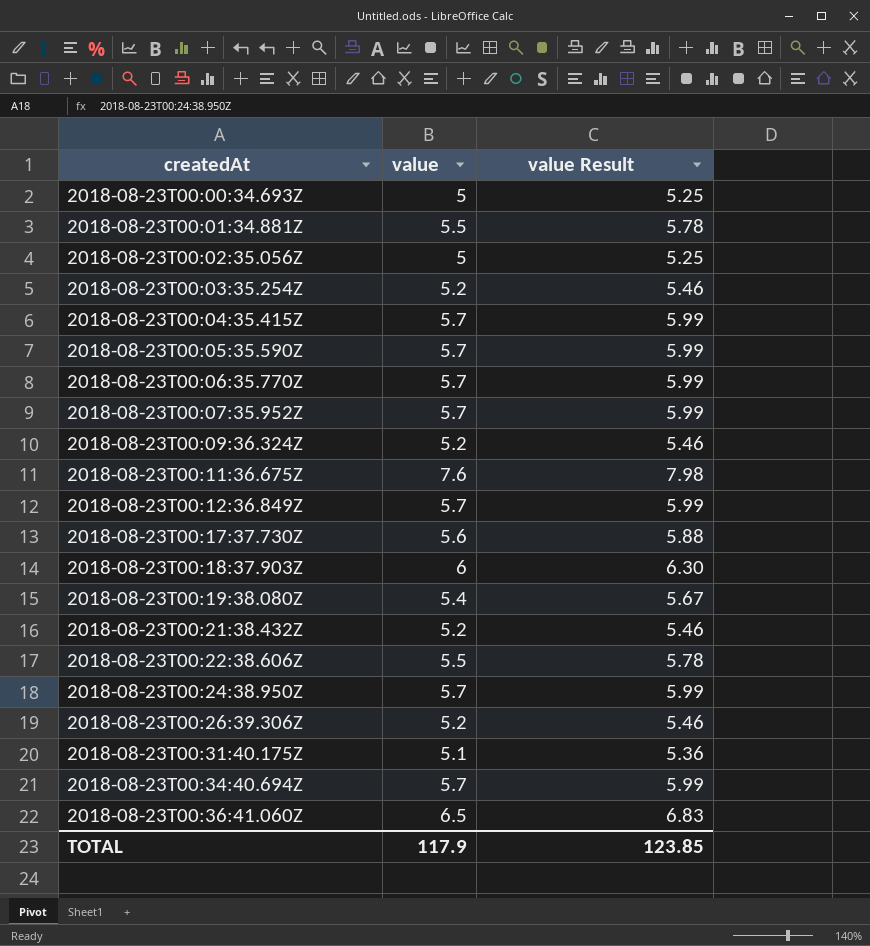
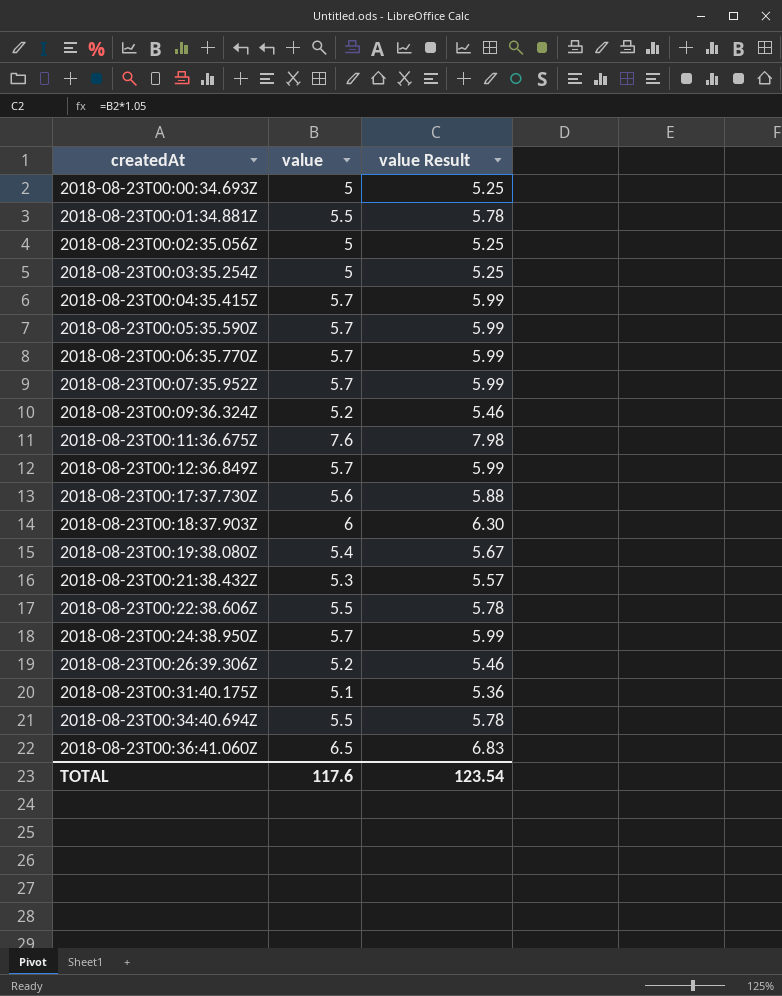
2018-08-23T00:03:35.254Z | value: 5.2 -> 5
2018-08-23T00:03:35.254Z | value Result: 5.46 -> 5.25
2018-08-23T00:21:38.432Z | value: 5.2 -> 5.3
2018-08-23T00:21:38.432Z | value Result: 5.46 -> 5.57
2018-08-23T00:34:40.694Z | value: 5.7 -> 5.5
2018-08-23T00:34:40.694Z | value Result: 5.99 -> 5.78
TOTAL | value: 117.9 -> 117.6
TOTAL | value Result: 123.85 -> 123.54

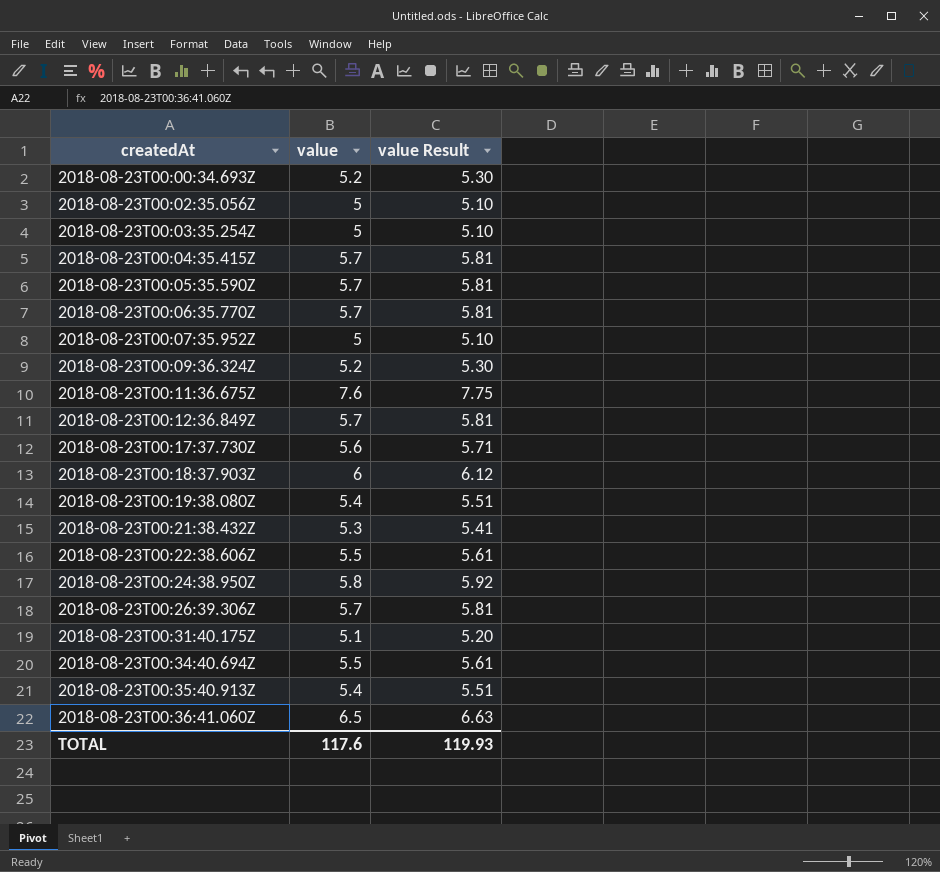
column value Result | formula: [value] * 1.05 -> [value] * 1.02
row 2018-08-23T00:01:34.881Z: 5.5 | 5.78 -> none
2018-08-23T00:00:34.693Z | value: 5 -> 5.2
2018-08-23T00:07:35.952Z | value: 5.7 -> 5
2018-08-23T00:24:38.950Z | value: 5.7 -> 5.8
2018-08-23T00:26:39.306Z | value: 5.2 -> 5.7
row 2018-08-23T00:35:40.913Z: none -> 5.4 | 5.51
TOTAL | value Result: 123.54 -> 119.93

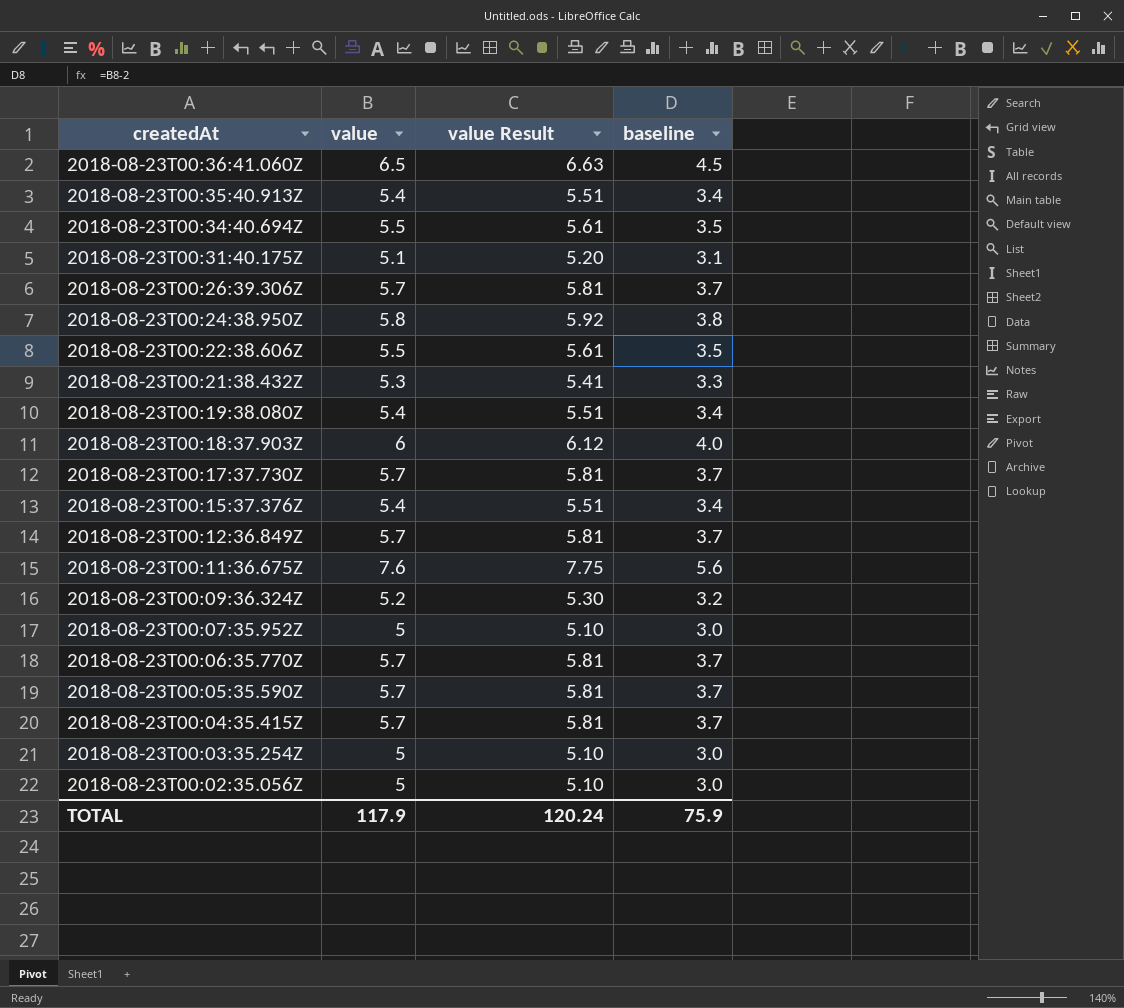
row order: createdAt ascending -> createdAt descending
column baseline | formula: none -> [value] - 2
row 2018-08-23T00:00:34.693Z: 5.2 | 5.30 -> none
2018-08-23T00:17:37.730Z | value: 5.6 -> 5.7
2018-08-23T00:17:37.730Z | value Result: 5.71 -> 5.81
row 2018-08-23T00:15:37.376Z: none -> 5.4 | 5.51 | 3.4
TOTAL | value: 117.6 -> 117.9
TOTAL | value Result: 119.93 -> 120.24

